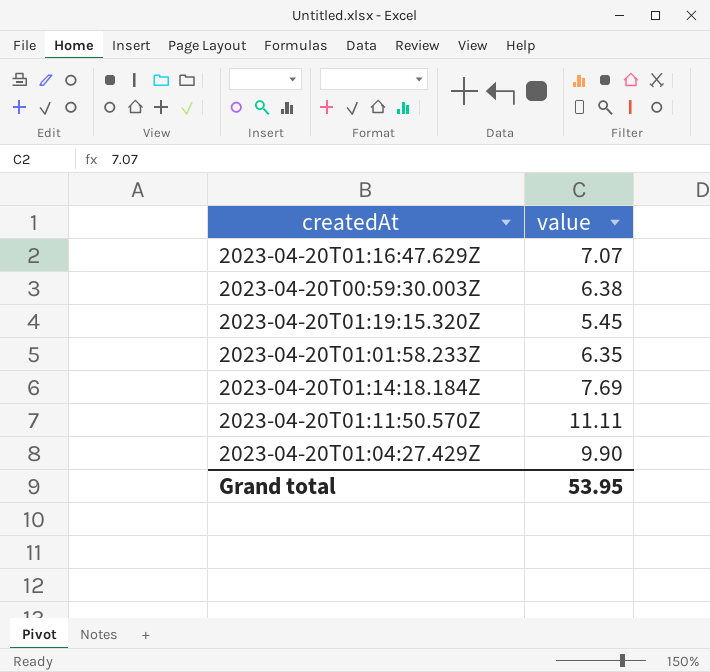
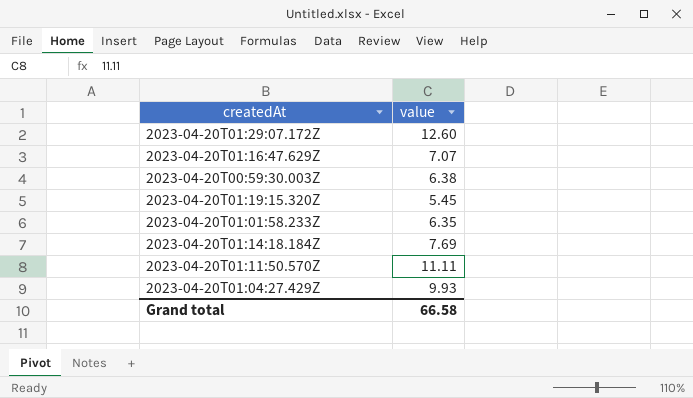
row 2023-04-20T01:29:07.172Z: none -> 12.60
2023-04-20T01:04:27.429Z | value: 9.90 -> 9.93
Grand total | value: 53.95 -> 66.58

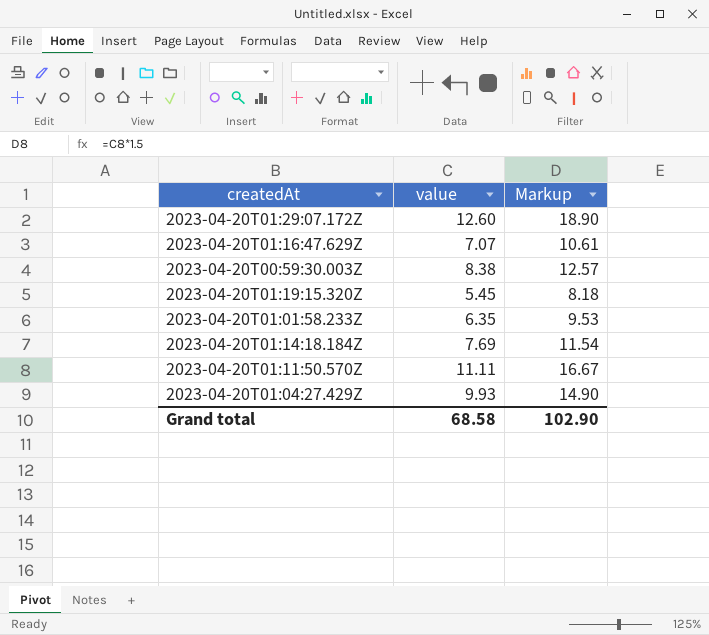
column Markup | formula: none -> [value] * 1.5
2023-04-20T00:59:30.003Z | value: 6.38 -> 8.38
Grand total | value: 66.58 -> 68.58

